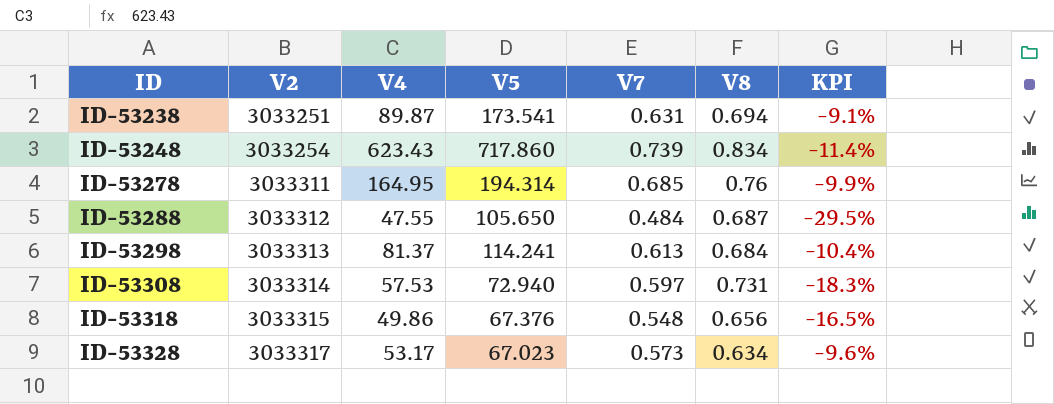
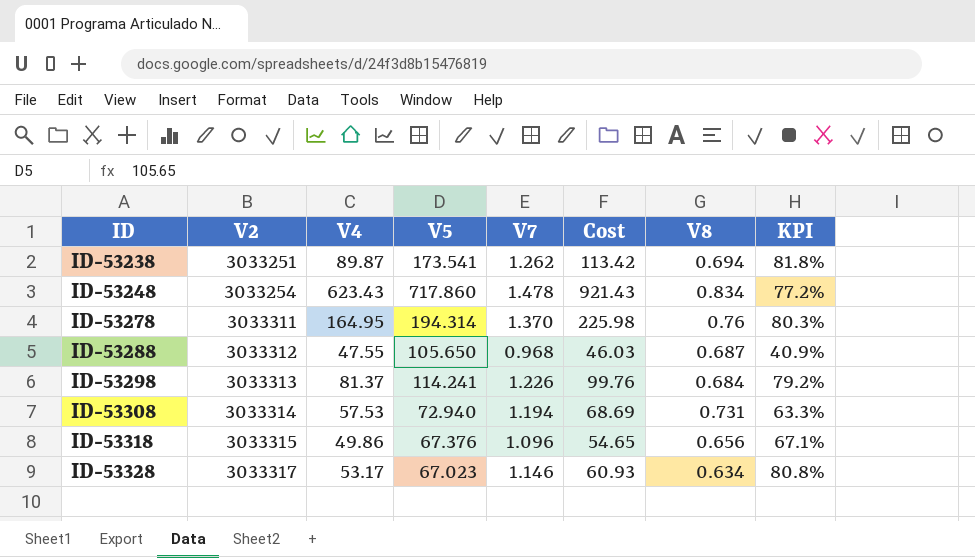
column Cost | formula: none -> [V4] * [V7]
ID-53238 | V7: 0.631 -> 1.262
ID-53238 | KPI: -9.1% -> 81.8%
ID-53248 | V7: 0.739 -> 1.478
ID-53248 | KPI: -11.4% -> 77.2%
ID-53278 | V7: 0.685 -> 1.370
ID-53278 | KPI: -9.9% -> 80.3%
ID-53288 | V7: 0.484 -> 0.968
ID-53288 | KPI: -29.5% -> 40.9%
ID-53298 | V7: 0.613 -> 1.226
ID-53298 | KPI: -10.4% -> 79.2%
ID-53308 | V7: 0.597 -> 1.194
ID-53308 | KPI: -18.3% -> 63.3%
ID-53318 | V7: 0.548 -> 1.096
ID-53318 | KPI: -16.5% -> 67.1%
ID-53328 | V7: 0.573 -> 1.146
ID-53328 | KPI: -9.6% -> 80.8%

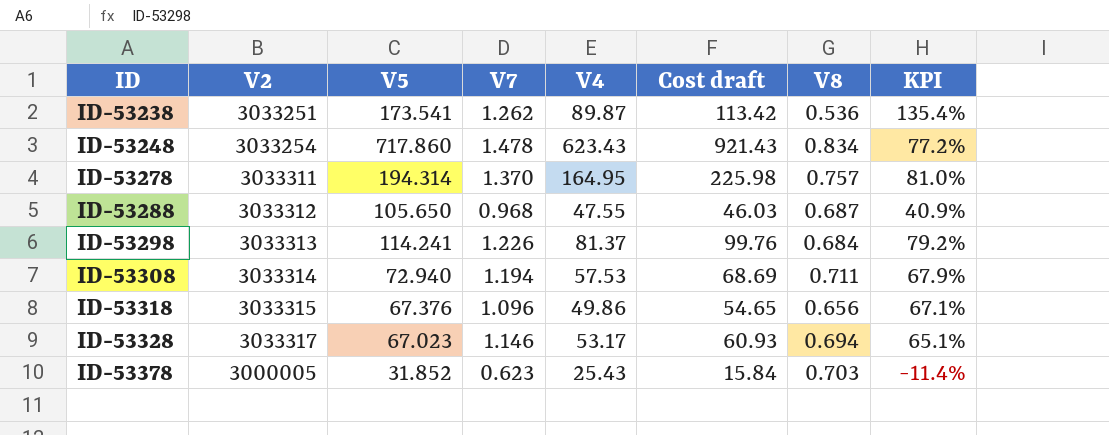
column V4 | position: 3 -> 5
column name: Cost -> Cost draft
ID-53238 | V8: 0.694 -> 0.536
ID-53238 | KPI: 81.8% -> 135.4%
ID-53278 | V8: 0.76 -> 0.757
ID-53278 | KPI: 80.3% -> 81.0%
ID-53308 | V8: 0.731 -> 0.711
ID-53308 | KPI: 63.3% -> 67.9%
ID-53328 | V8: 0.634 -> 0.694
ID-53328 | KPI: 80.8% -> 65.1%
row ID-53378: none -> 3000005 | 31.852 | 0.623 | 25.43 | 15.84 | 0.703 | -11.4%

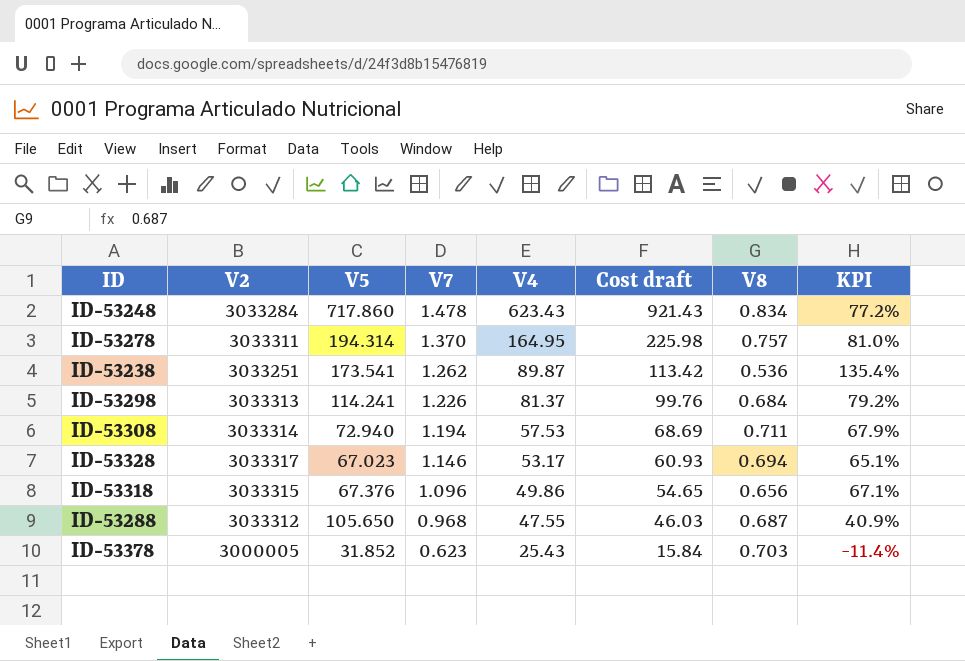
row order: ID ascending -> V7 descending
ID-53248 | V2: 3033254 -> 3033284

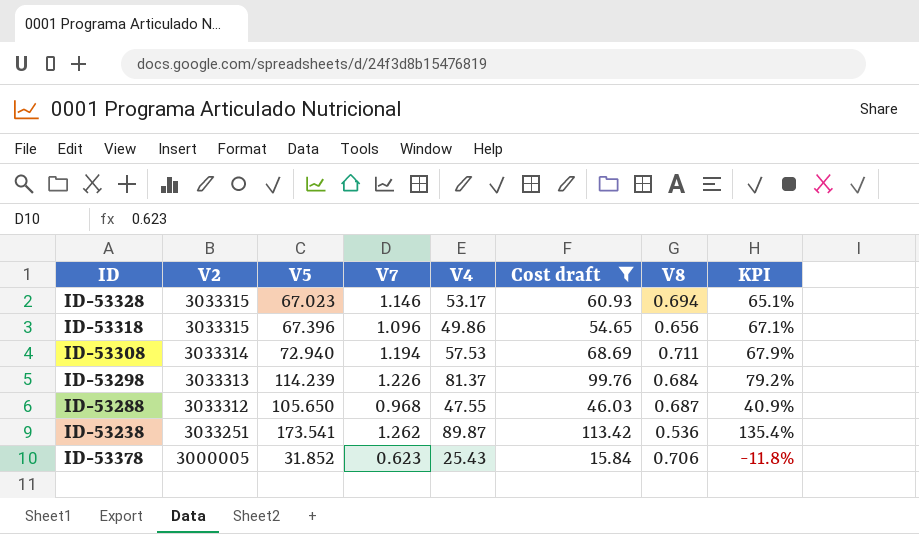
filter: none -> Cost draft <= 113.42
row order: V7 descending -> V2 descending
ID-53328 | V2: 3033317 -> 3033315
ID-53318 | V5: 67.376 -> 67.396
ID-53298 | V5: 114.241 -> 114.239
ID-53378 | V8: 0.703 -> 0.706
ID-53378 | KPI: -11.4% -> -11.8%

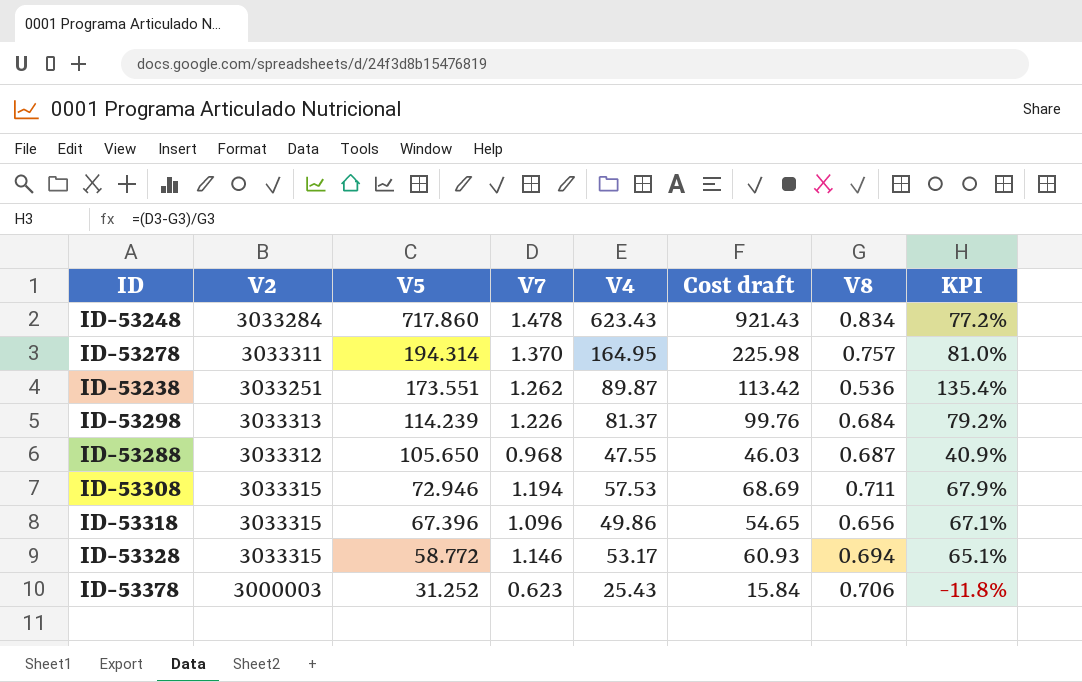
filter: Cost draft <= 113.42 -> none
row order: V2 descending -> V5 descending
ID-53238 | V5: 173.541 -> 173.551
ID-53308 | V2: 3033314 -> 3033315
ID-53308 | V5: 72.940 -> 72.946
ID-53328 | V5: 67.023 -> 58.772
ID-53378 | V2: 3000005 -> 3000003
ID-53378 | V5: 31.852 -> 31.252

